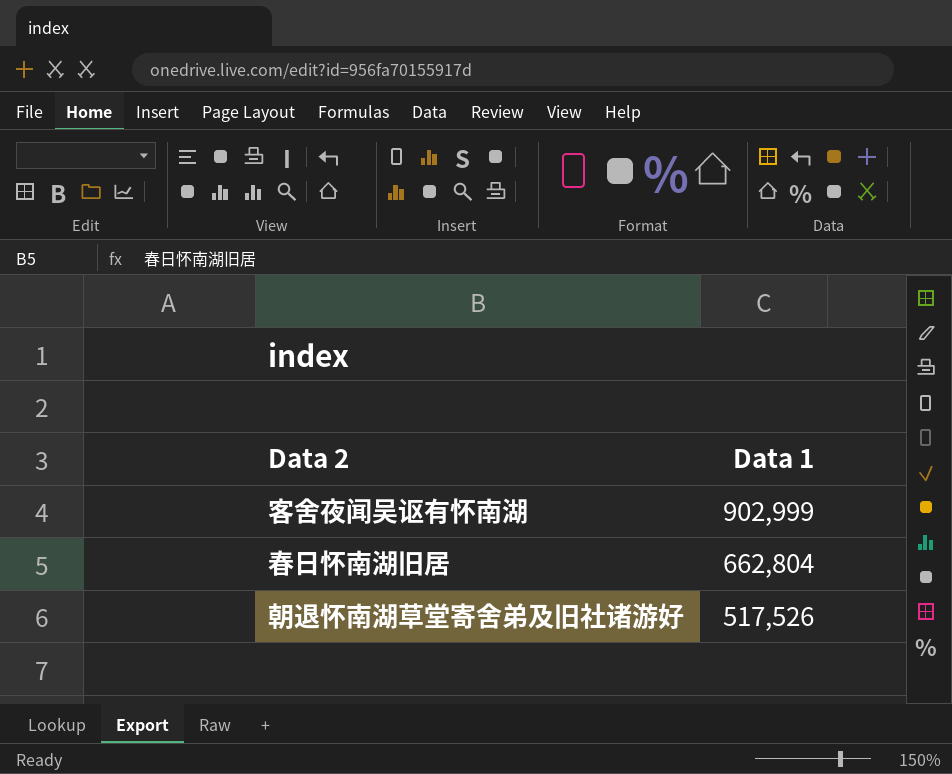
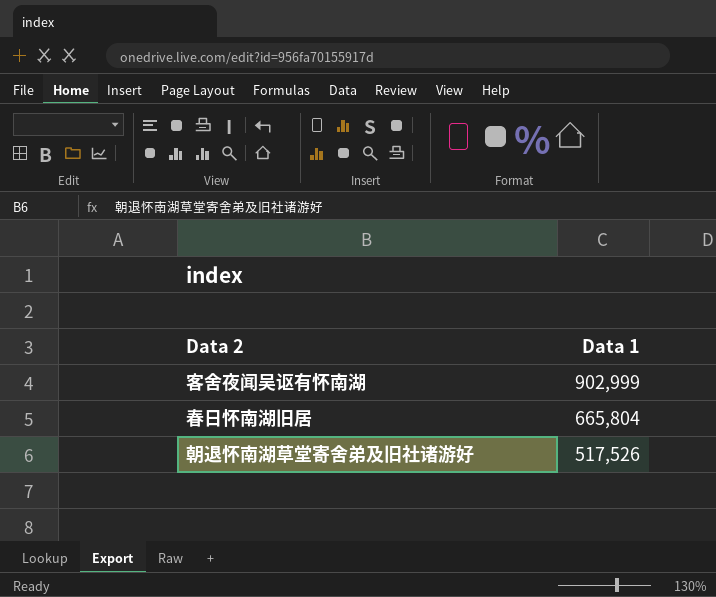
春日怀南湖旧居 | Data 1: 662,804 -> 665,804

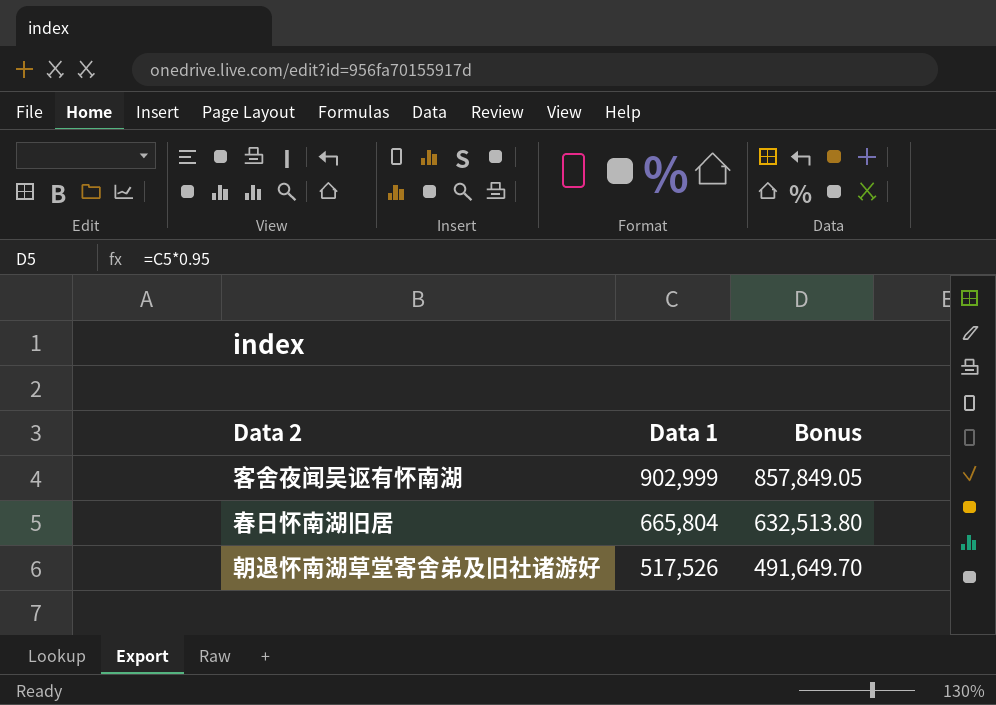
column Bonus | formula: none -> [Data 1] * 0.95

